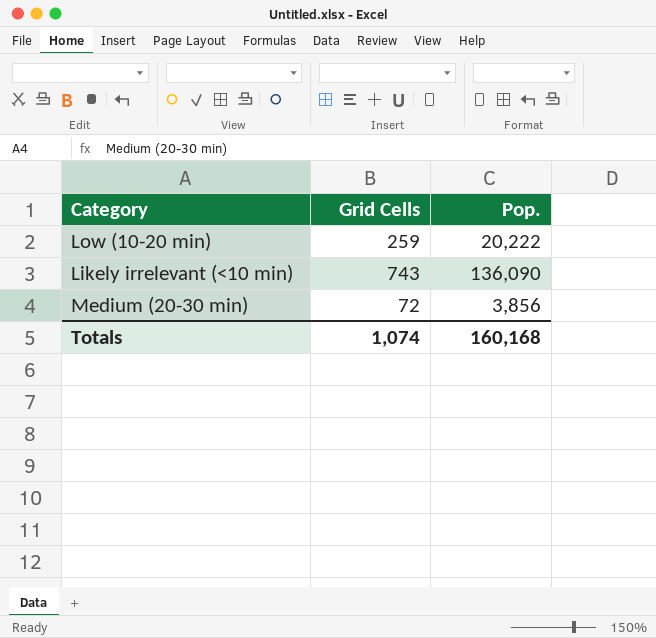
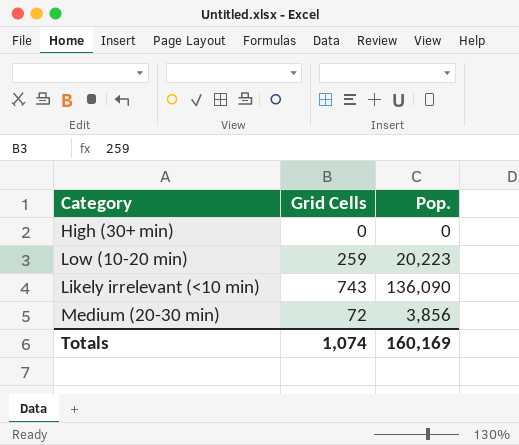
row High (30+ min): none -> 0 | 0
Low (10-20 min) | Pop.: 20,222 -> 20,223
Totals | Pop.: 160,168 -> 160,169

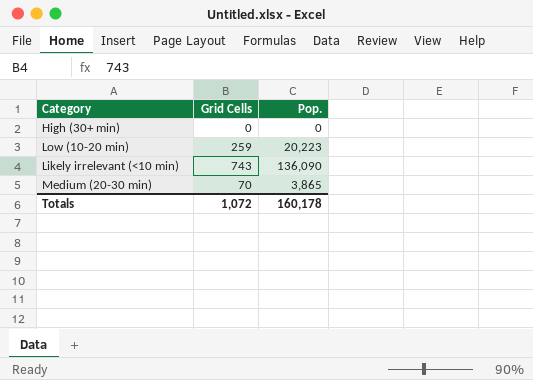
Medium (20-30 min) | Grid Cells: 72 -> 70
Medium (20-30 min) | Pop.: 3,856 -> 3,865
Totals | Grid Cells: 1,074 -> 1,072
Totals | Pop.: 160,169 -> 160,178

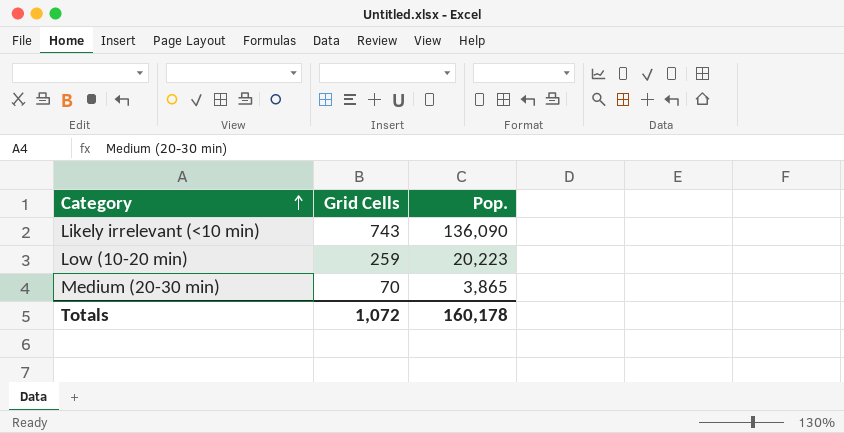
row order: none -> Category ascending
row High (30+ min): 0 | 0 -> none

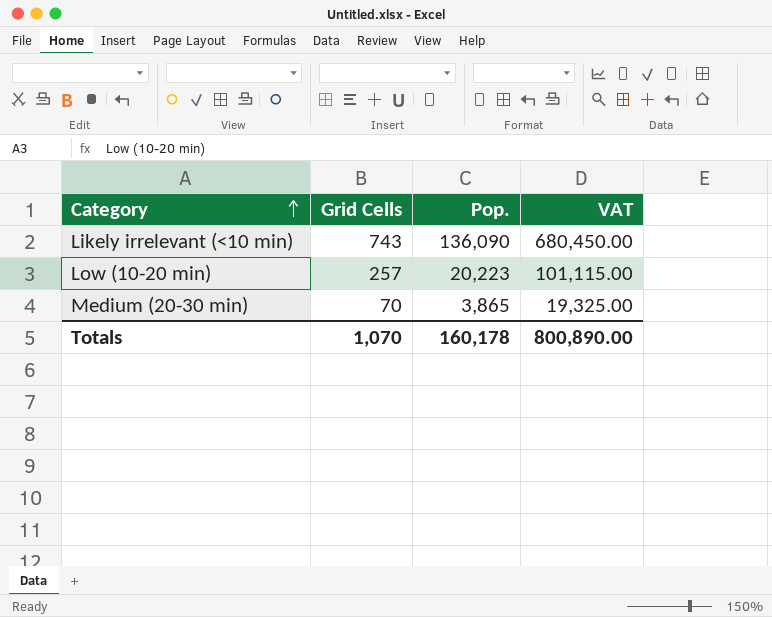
column VAT | formula: none -> [Pop.] * 5
Low (10-20 min) | Grid Cells: 259 -> 257
Totals | Grid Cells: 1,072 -> 1,070

